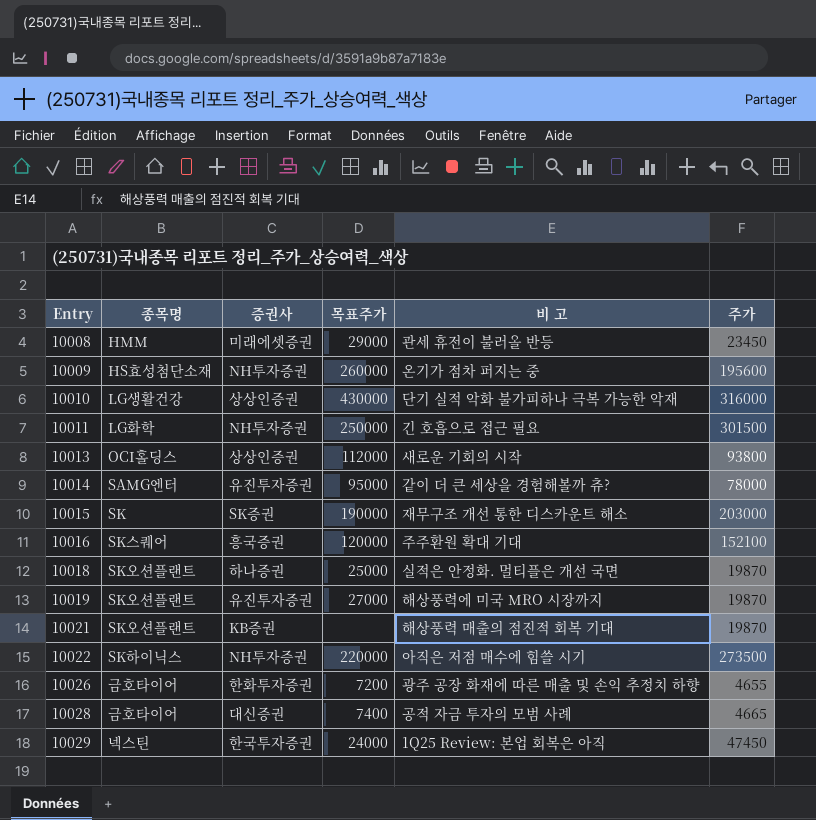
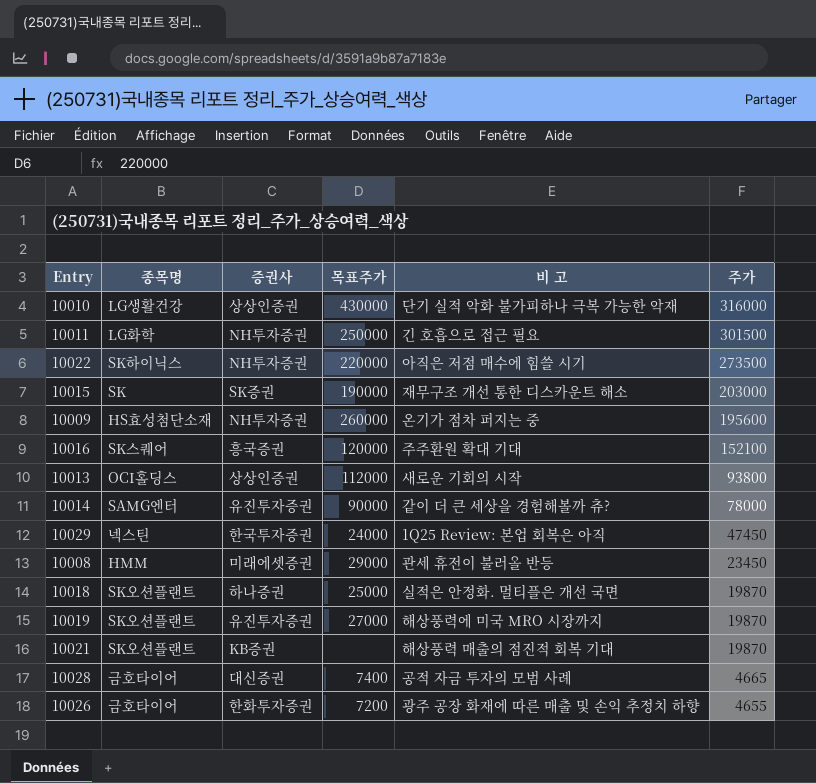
row order: Entry ascending -> 주가 descending
10014 | 목표주가: 95000 -> 90000

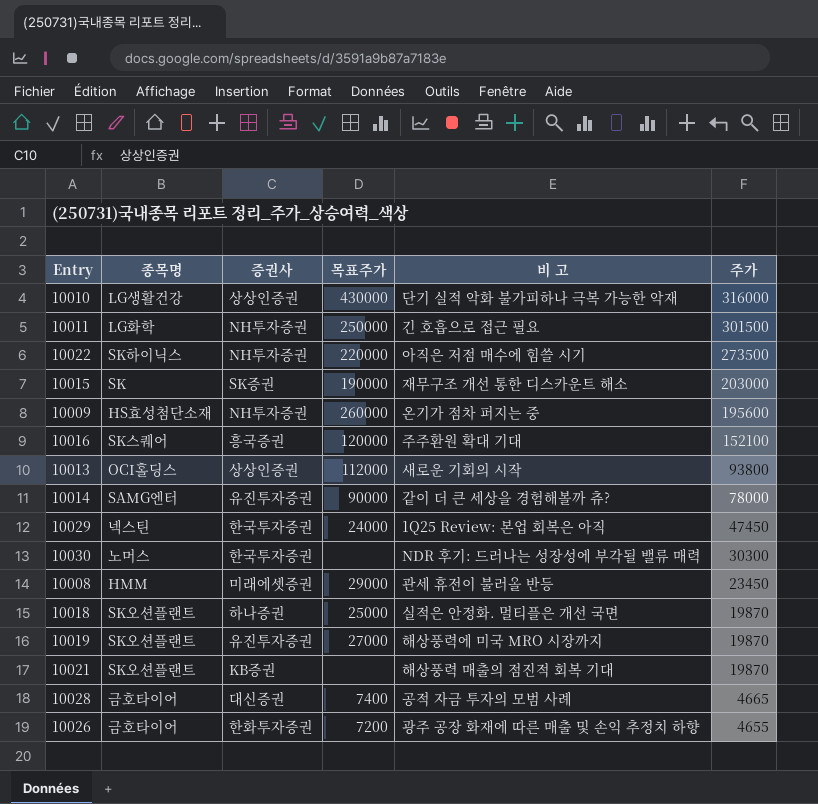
row 10030: none -> 노머스 | 한국투자증권 | none | NDR 후기: 드러나는 성장성에 부각될 밸류 매력 | 30300

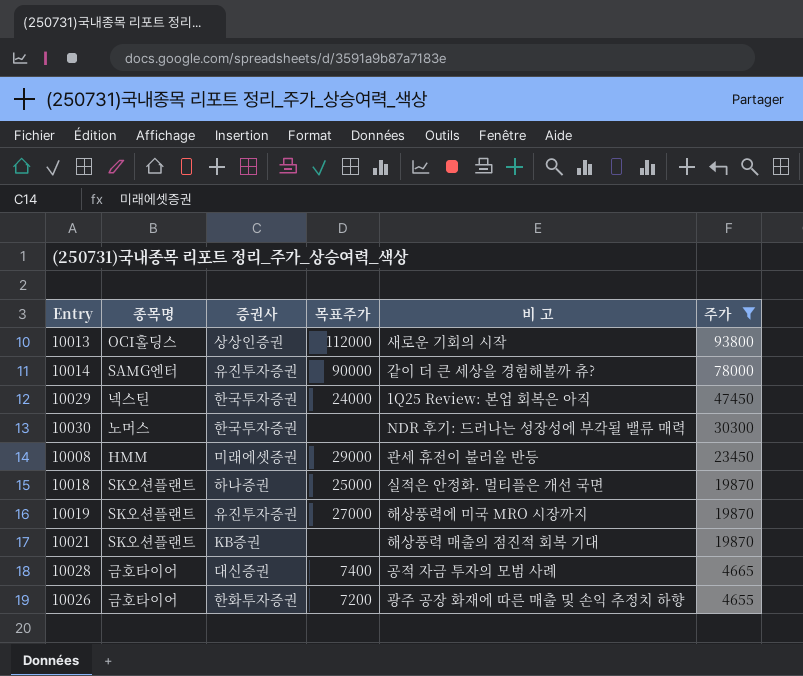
filter: none -> 주가 <= 93800

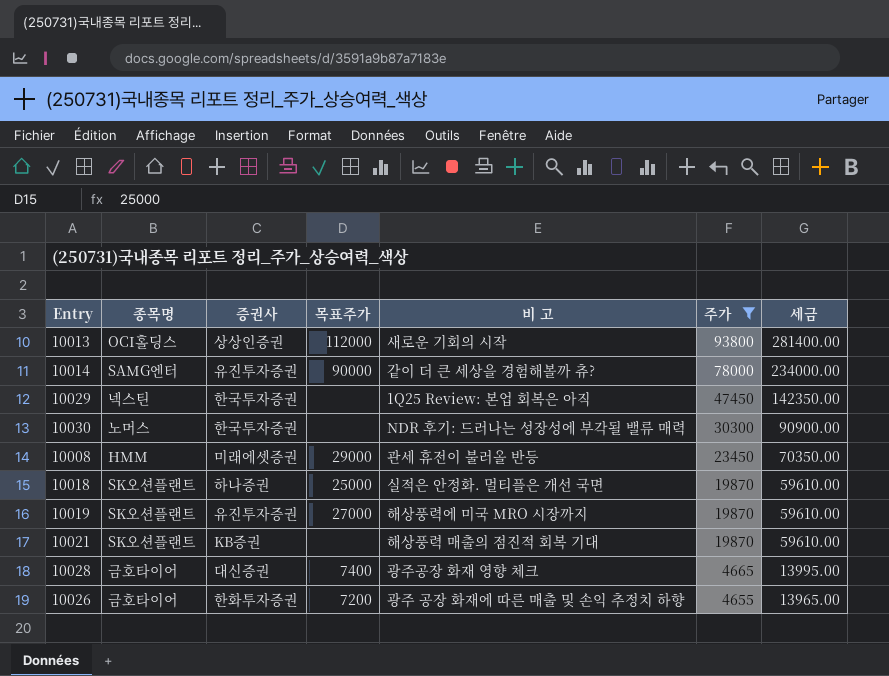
column 세금 | formula: none -> [주가] * 3
10029 | 목표주가: 24000 -> none
10028 | 비 고: 공적 자금 투자의 모범 사례 -> 광주공장 화재 영향 체크

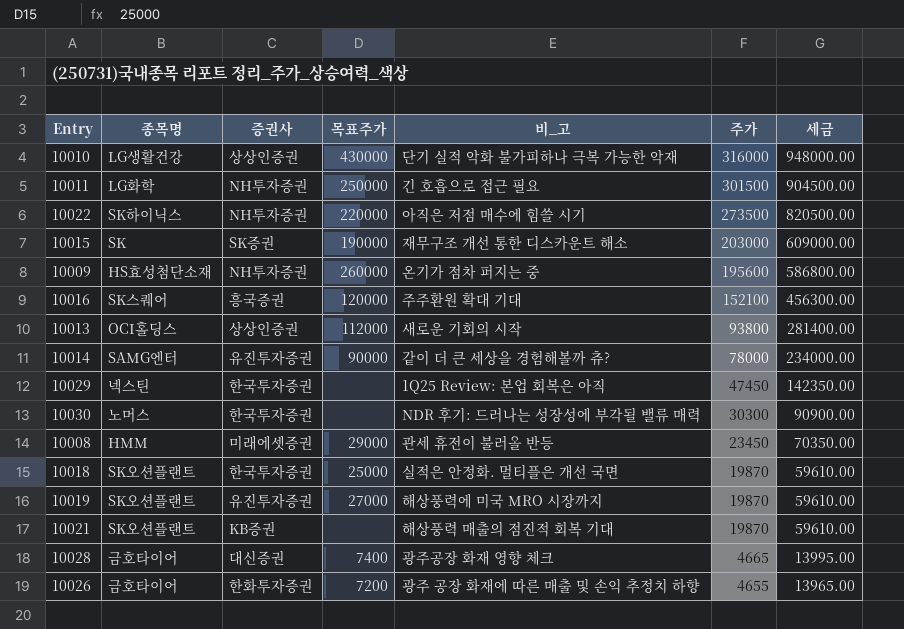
filter: 주가 <= 93800 -> none
column name: 비 고 -> 비_고
10018 | 증권사: 하나증권 -> 한국투자증권

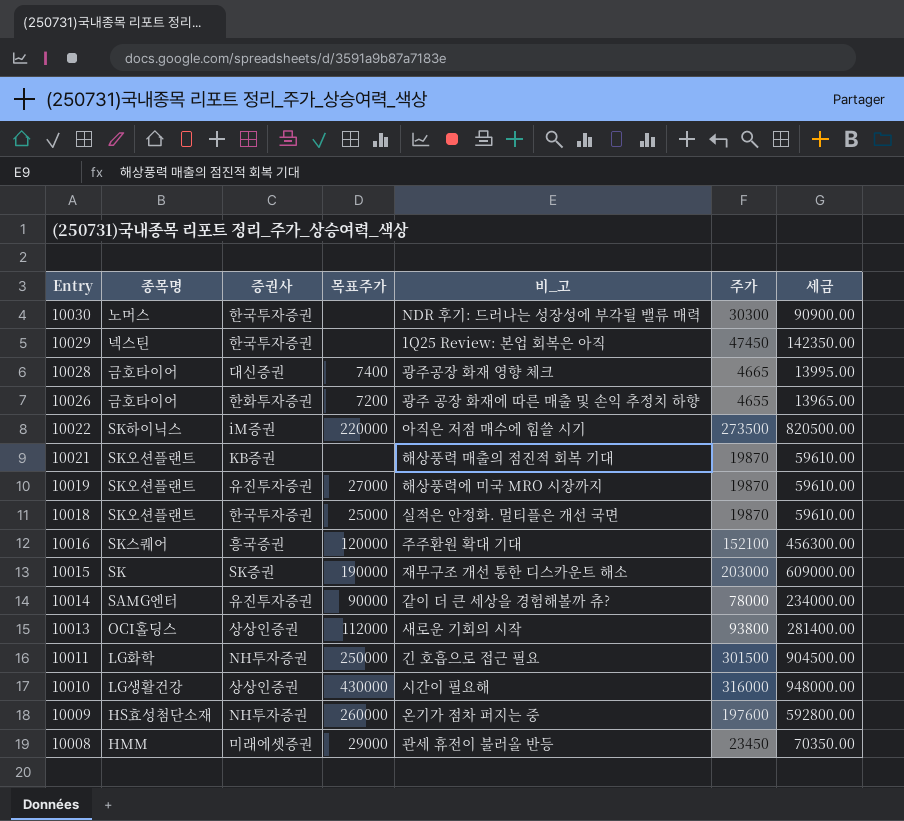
row order: 주가 descending -> Entry descending
10022 | 증권사: NH투자증권 -> iM증권
10010 | 비_고: 단기 실적 악화 불가피하나 극복 가능한 악재 -> 시간이 필요해
10009 | 주가: 195600 -> 197600
10009 | 세금: 586800.00 -> 592800.00

